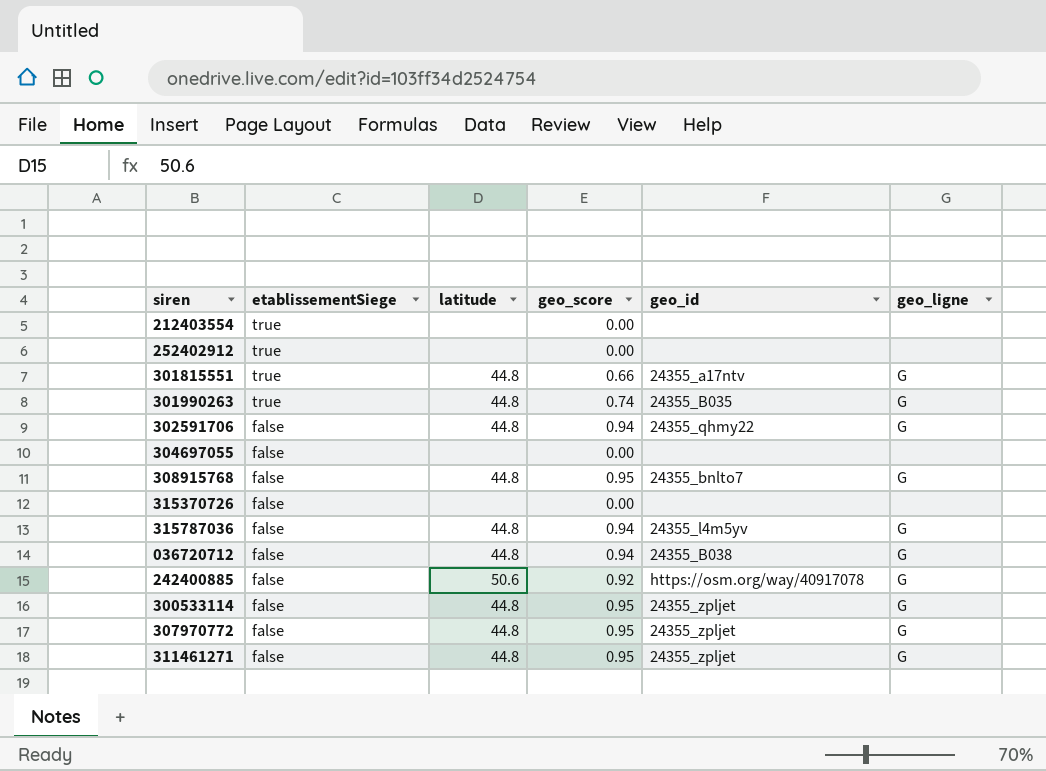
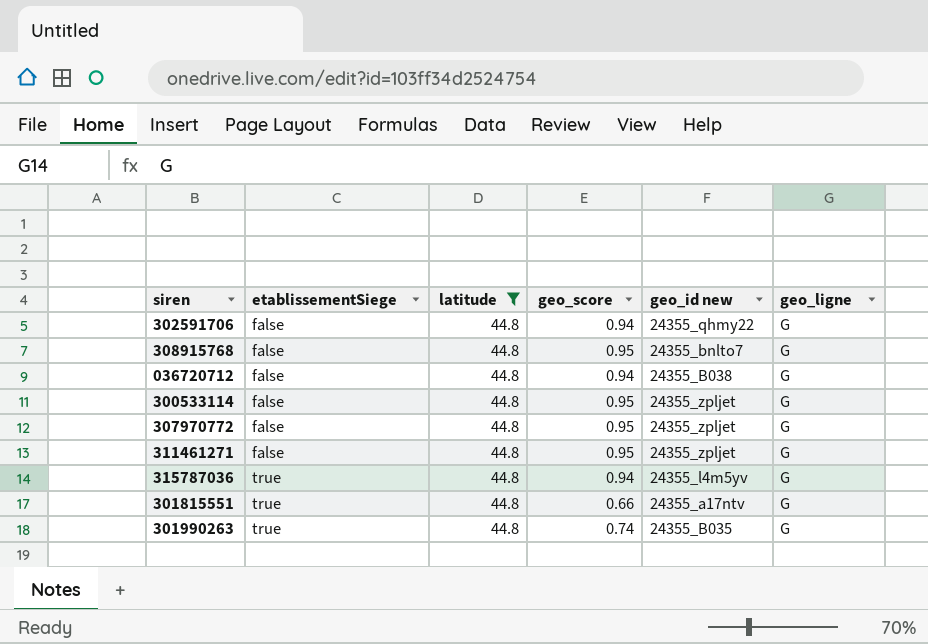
filter: none -> latitude = 44.8
row order: etablissementSiege descending -> etablissementSiege ascending
column name: geo_id -> geo_id new
315787036 | etablissementSiege: false -> true

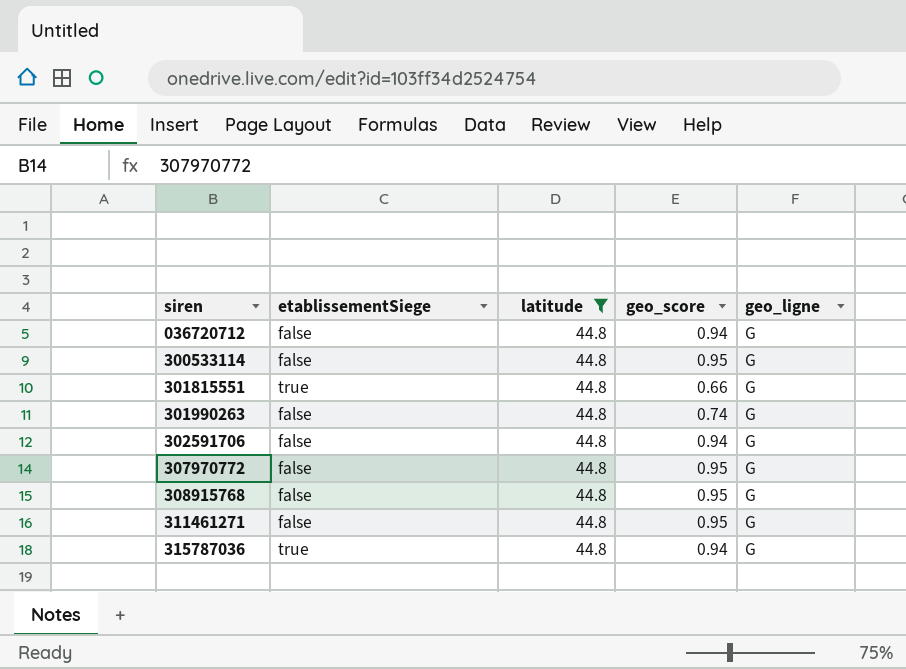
row order: etablissementSiege ascending -> siren ascending
column geo_id new | position: 5 -> none
301990263 | etablissementSiege: true -> false

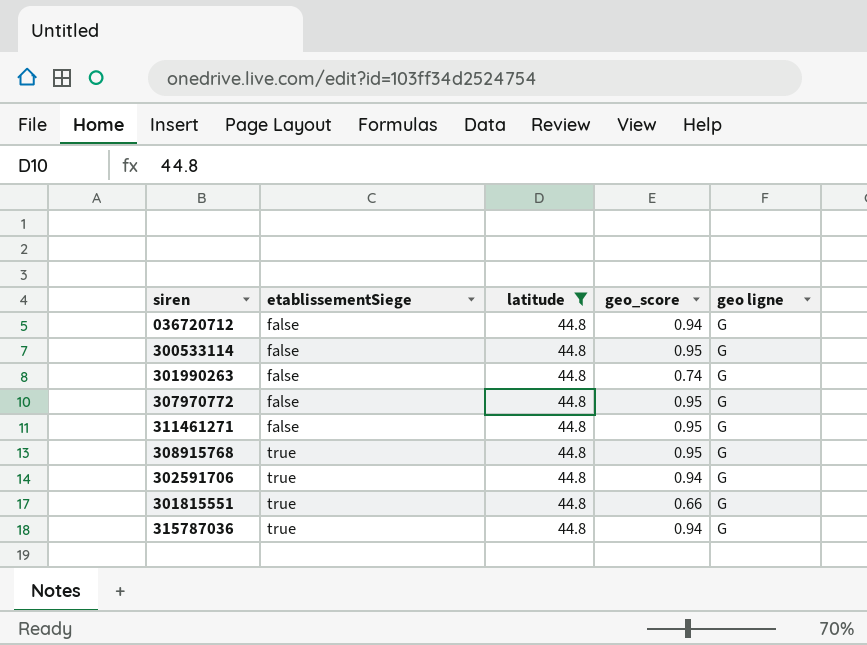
row order: siren ascending -> etablissementSiege ascending
column name: geo_ligne -> geo ligne
308915768 | etablissementSiege: false -> true
302591706 | etablissementSiege: false -> true

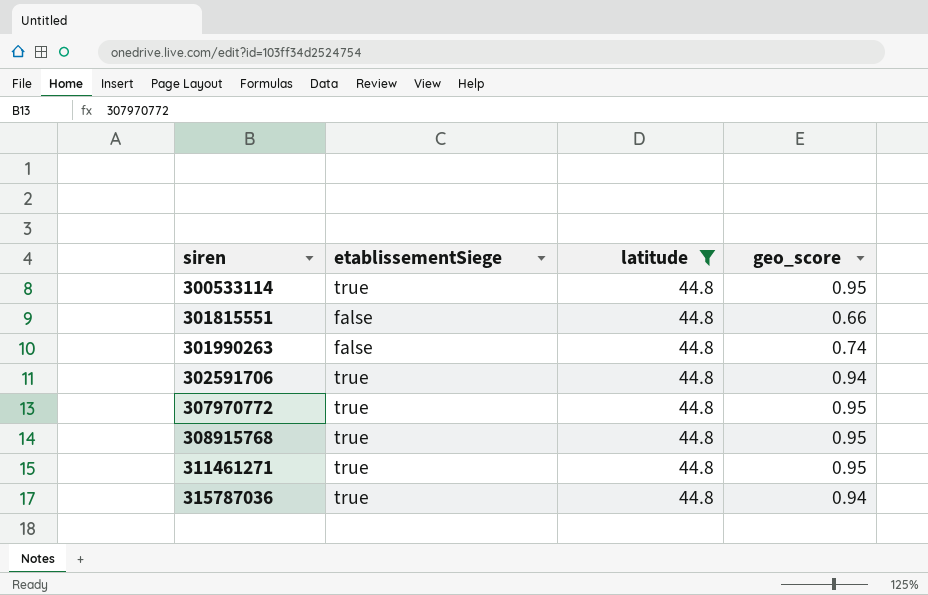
row order: etablissementSiege ascending -> siren ascending
column geo ligne | position: 5 -> none
row 036720712: false | 44.8 | 0.94 | G -> none
300533114 | etablissementSiege: false -> true
301815551 | etablissementSiege: true -> false
307970772 | etablissementSiege: false -> true
311461271 | etablissementSiege: false -> true

